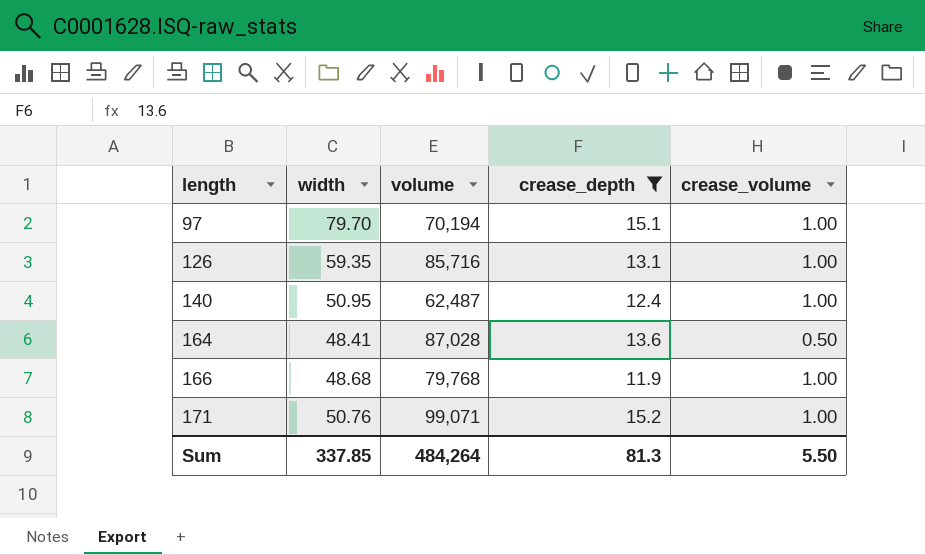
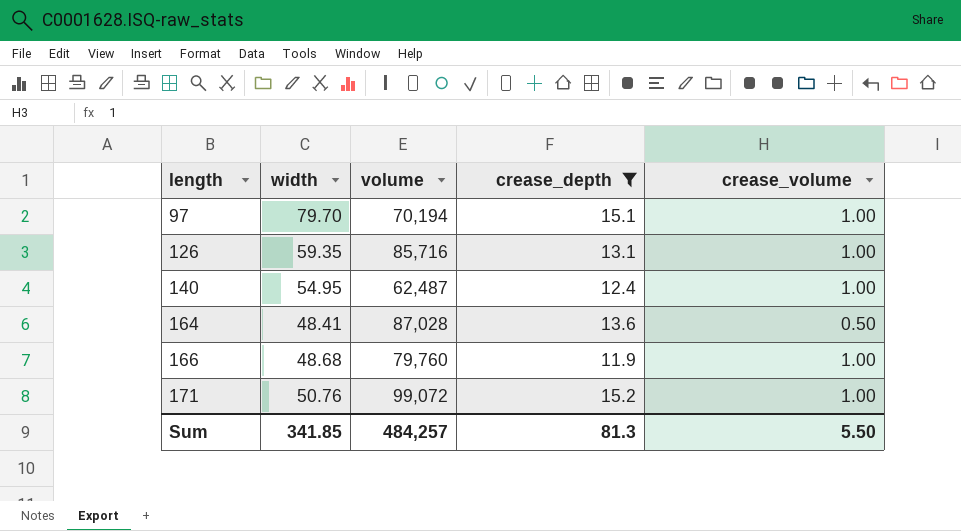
140 | width: 50.95 -> 54.95
166 | volume: 79,768 -> 79,760
171 | volume: 99,071 -> 99,072
Sum | width: 337.85 -> 341.85
Sum | volume: 484,264 -> 484,257

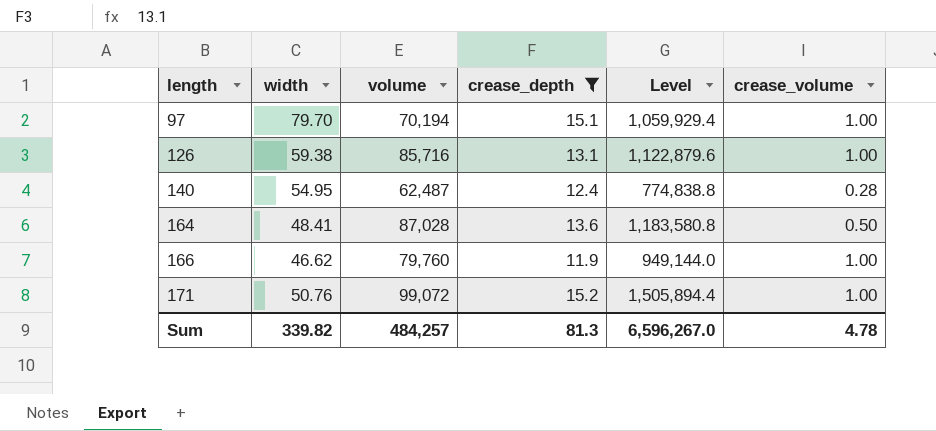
column Level | formula: none -> [volume] * [crease_depth]
126 | width: 59.35 -> 59.38
140 | crease_volume: 1.00 -> 0.28
166 | width: 48.68 -> 46.62
Sum | width: 341.85 -> 339.82
Sum | crease_volume: 5.50 -> 4.78

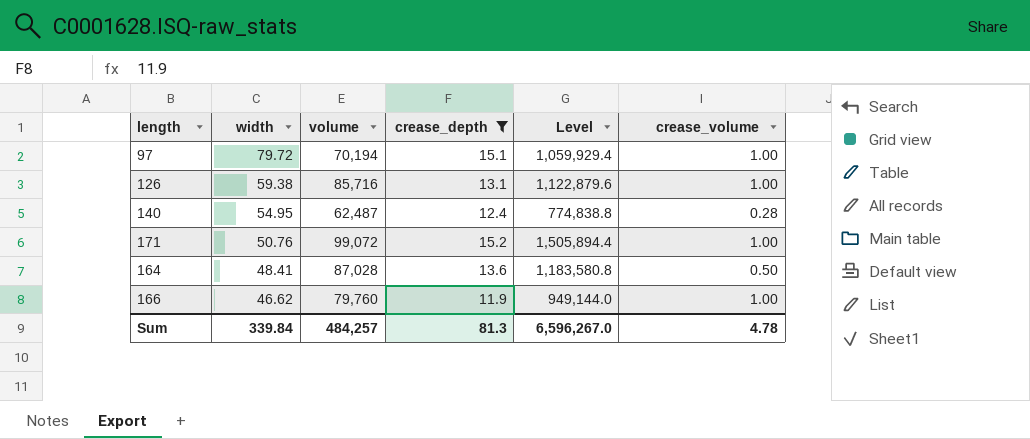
row order: length ascending -> width descending
97 | width: 79.70 -> 79.72
Sum | width: 339.82 -> 339.84

